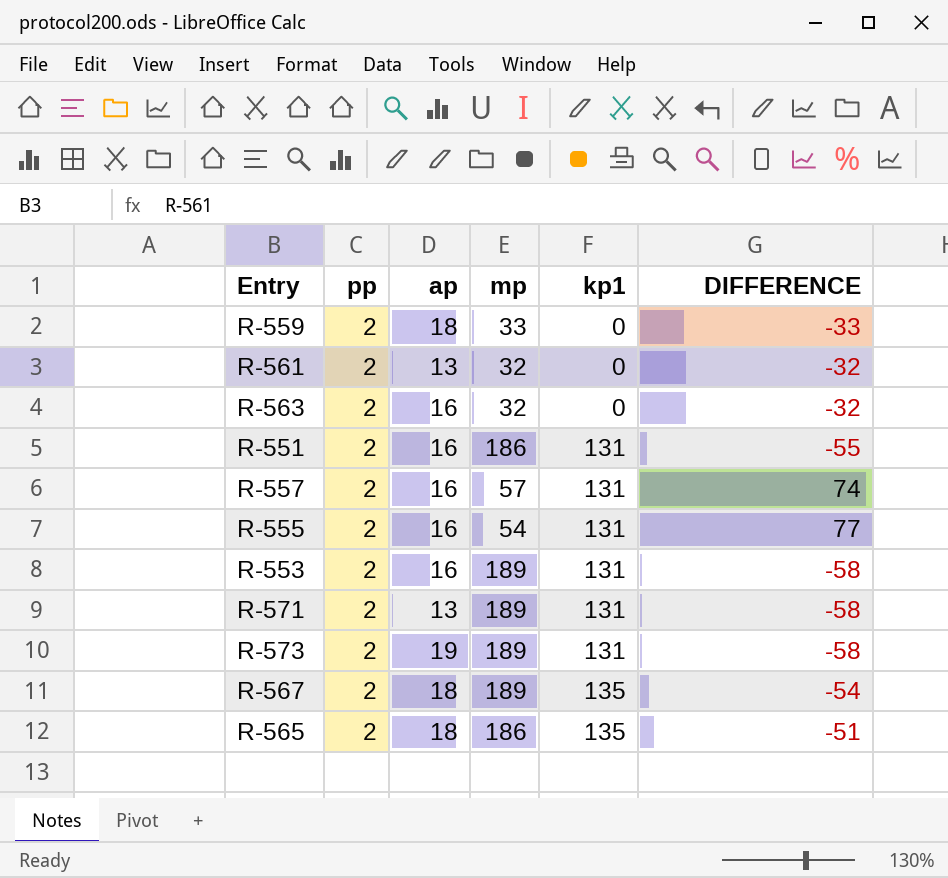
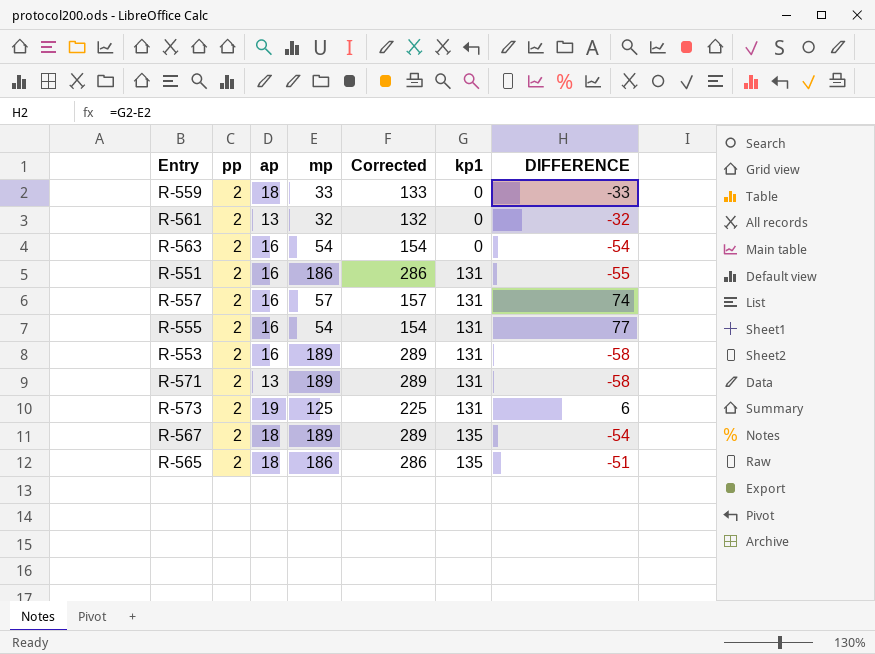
column Corrected | formula: none -> [mp] + 100
R-563 | mp: 32 -> 54
R-563 | DIFFERENCE: -32 -> -54
R-573 | mp: 189 -> 125
R-573 | DIFFERENCE: -58 -> 6

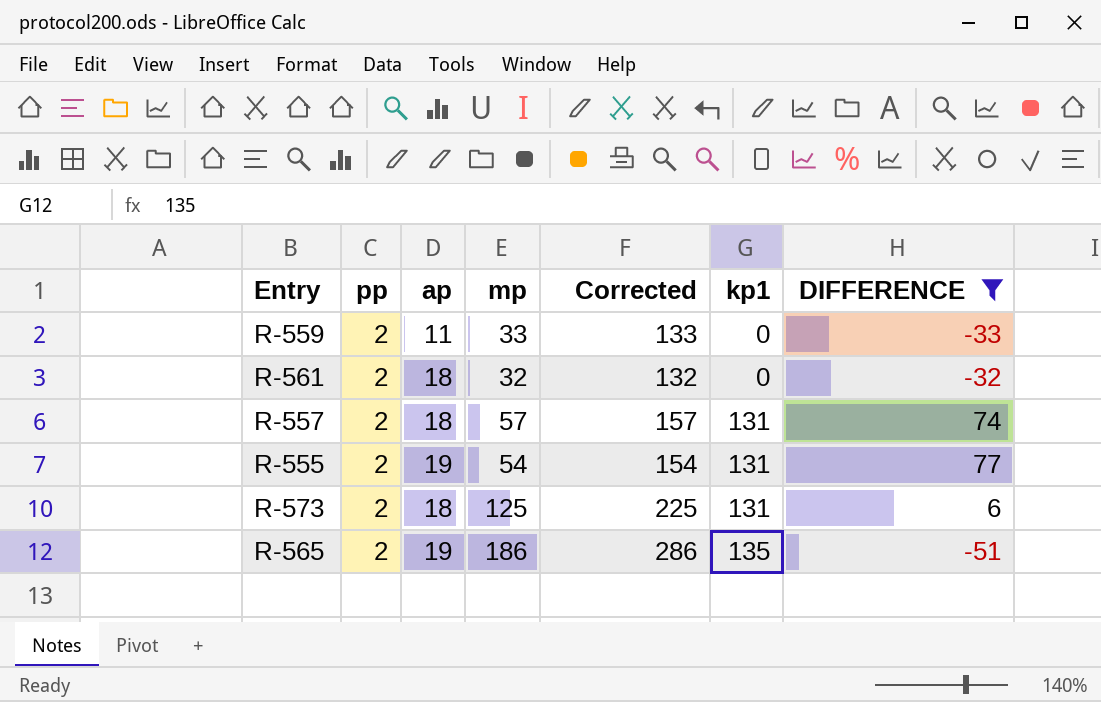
filter: none -> DIFFERENCE >= -51
R-559 | ap: 18 -> 11
R-561 | ap: 13 -> 18
R-557 | ap: 16 -> 18
R-555 | ap: 16 -> 19
R-573 | ap: 19 -> 18
R-565 | ap: 18 -> 19

